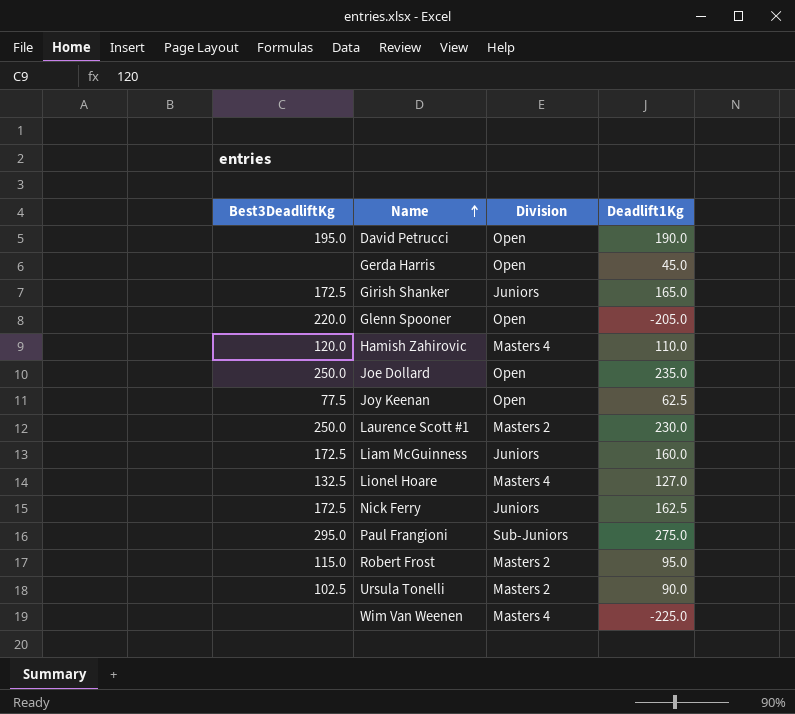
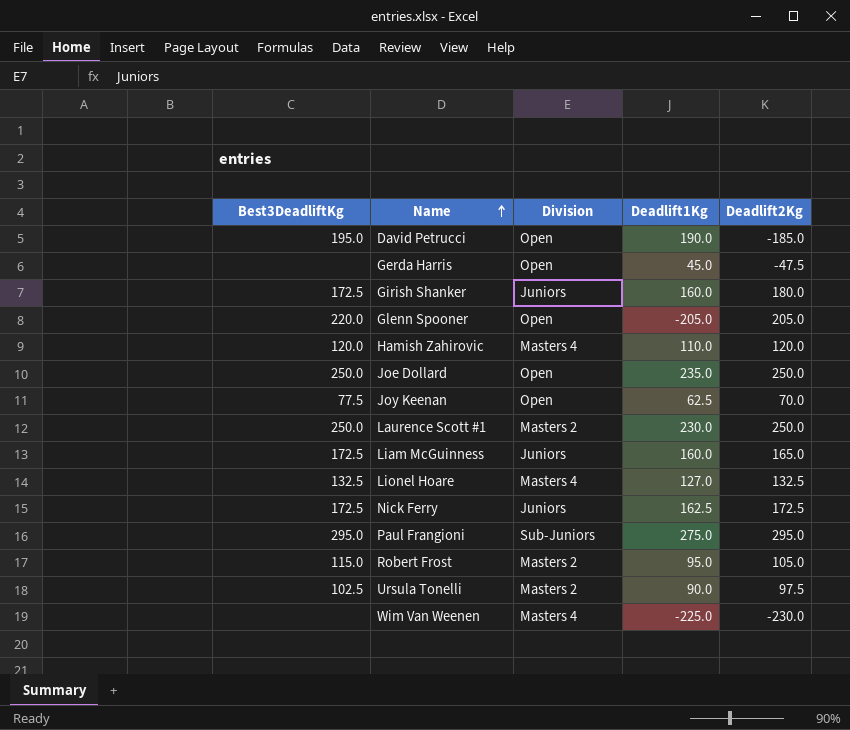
column Deadlift2Kg | position: none -> 5
Girish Shanker | Deadlift1Kg: 165.0 -> 160.0

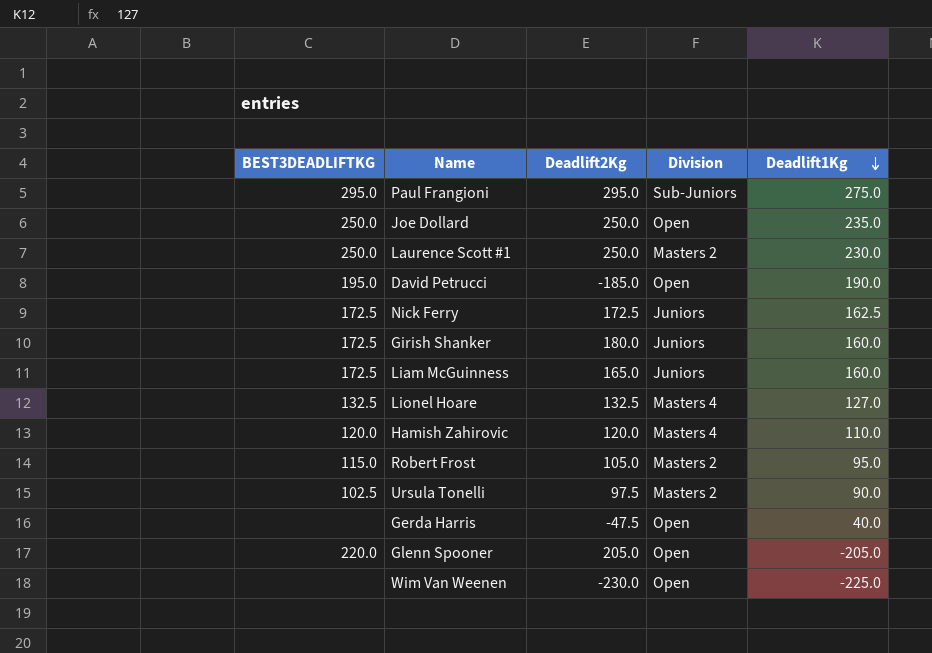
row order: Name ascending -> Deadlift1Kg descending
column name: Best3DeadliftKg -> BEST3DEADLIFTKG
column Deadlift2Kg | position: 5 -> 3
row Joy Keenan: 77.5 | Open | 62.5 | 70.0 -> none
Gerda Harris | Deadlift1Kg: 45.0 -> 40.0
Wim Van Weenen | Division: Masters 4 -> Open

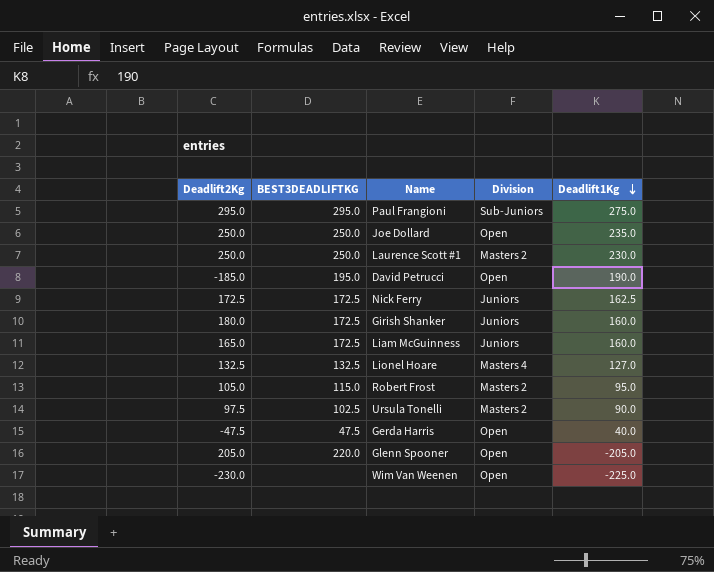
column Deadlift2Kg | position: 3 -> 1
row Hamish Zahirovic: 120.0 | 120.0 | Masters 4 | 110.0 -> none
Gerda Harris | BEST3DEADLIFTKG: none -> 47.5

